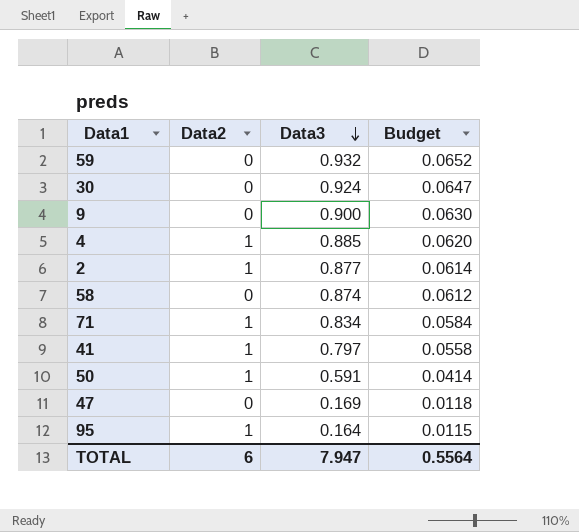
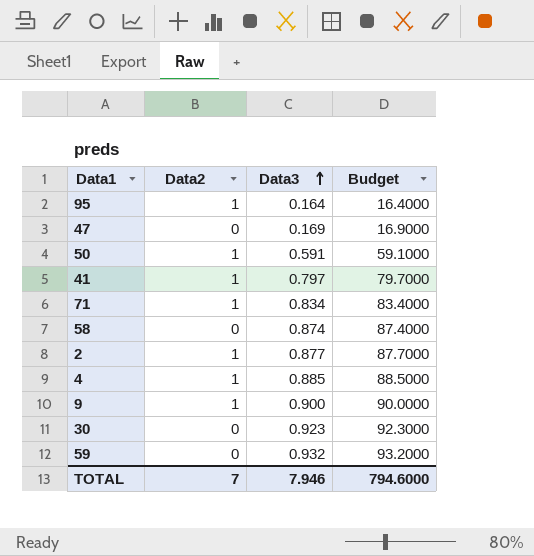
row order: Data3 descending -> Data3 ascending
column Budget | formula: [Data3] * 0.07 -> [Data3] * 100
9 | Data2: 0 -> 1
30 | Data3: 0.924 -> 0.923
TOTAL | Data2: 6 -> 7
TOTAL | Data3: 7.947 -> 7.946
TOTAL | Budget: 0.5564 -> 794.6000

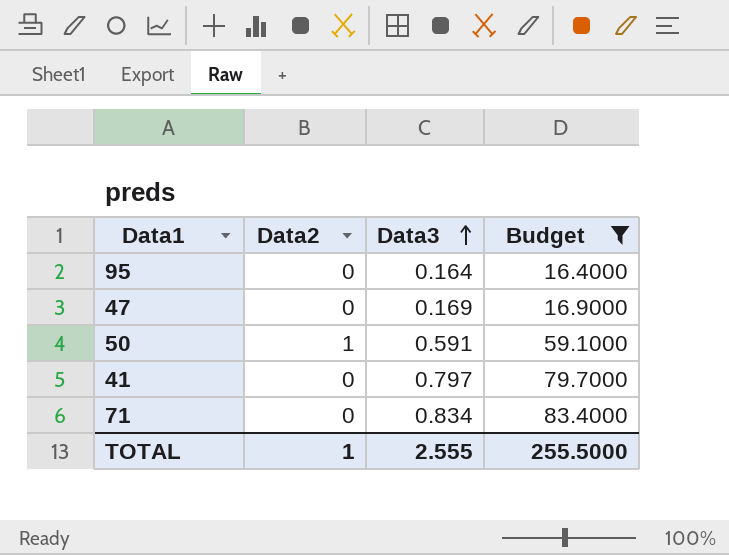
filter: none -> Budget <= 83.4000
95 | Data2: 1 -> 0
41 | Data2: 1 -> 0
71 | Data2: 1 -> 0
TOTAL | Data2: 7 -> 1
TOTAL | Data3: 7.946 -> 2.555
TOTAL | Budget: 794.6000 -> 255.5000

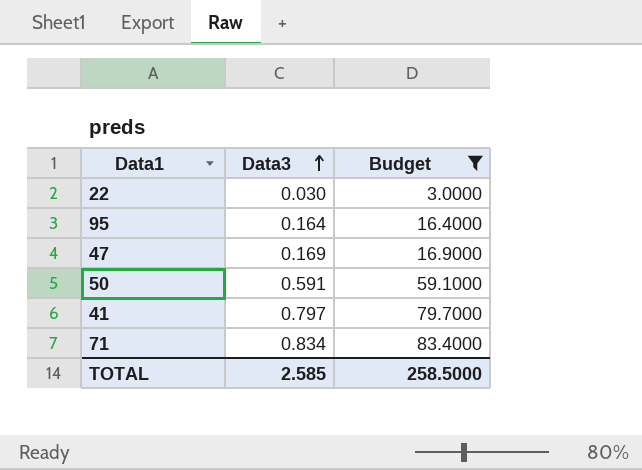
column Data2 | position: 2 -> none
row 22: none -> 0.030 | 3.0000
TOTAL | Data3: 2.555 -> 2.585
TOTAL | Budget: 255.5000 -> 258.5000

